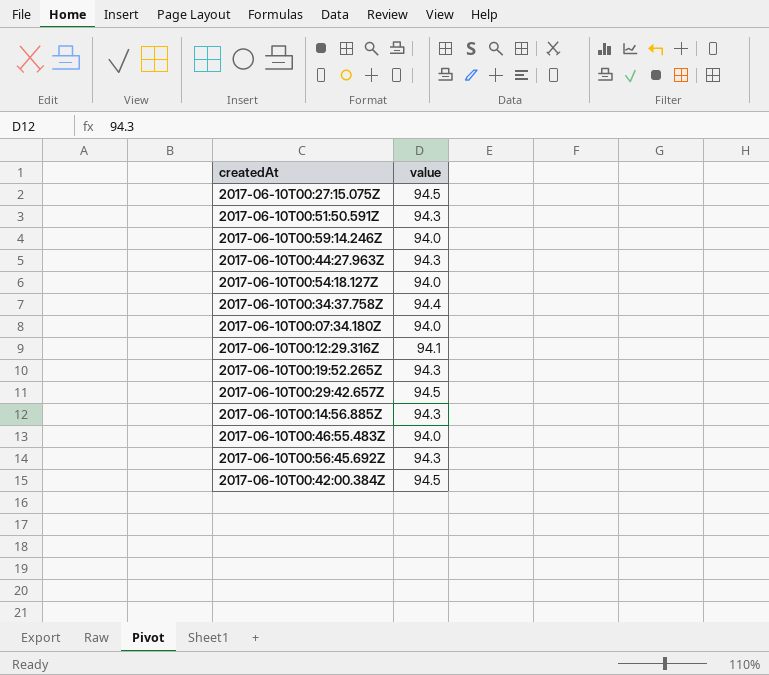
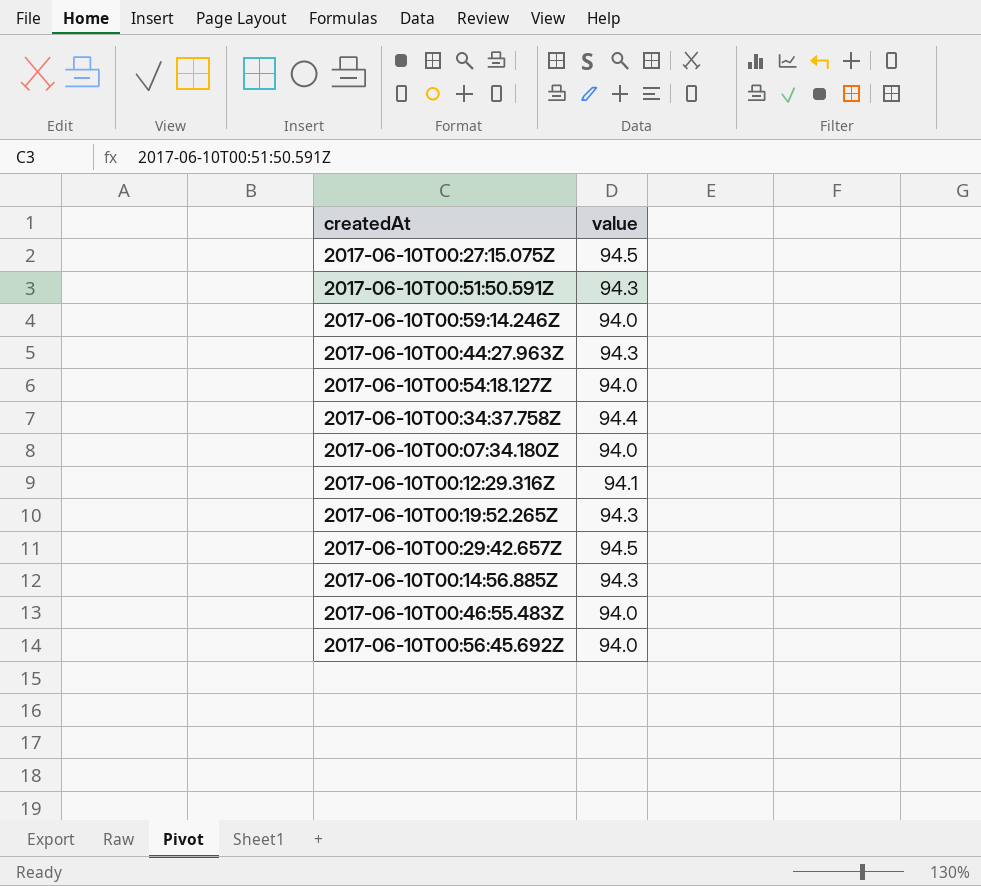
row 2017-06-10T00:42:00.384Z: 94.5 -> none
2017-06-10T00:56:45.692Z | value: 94.3 -> 94.0

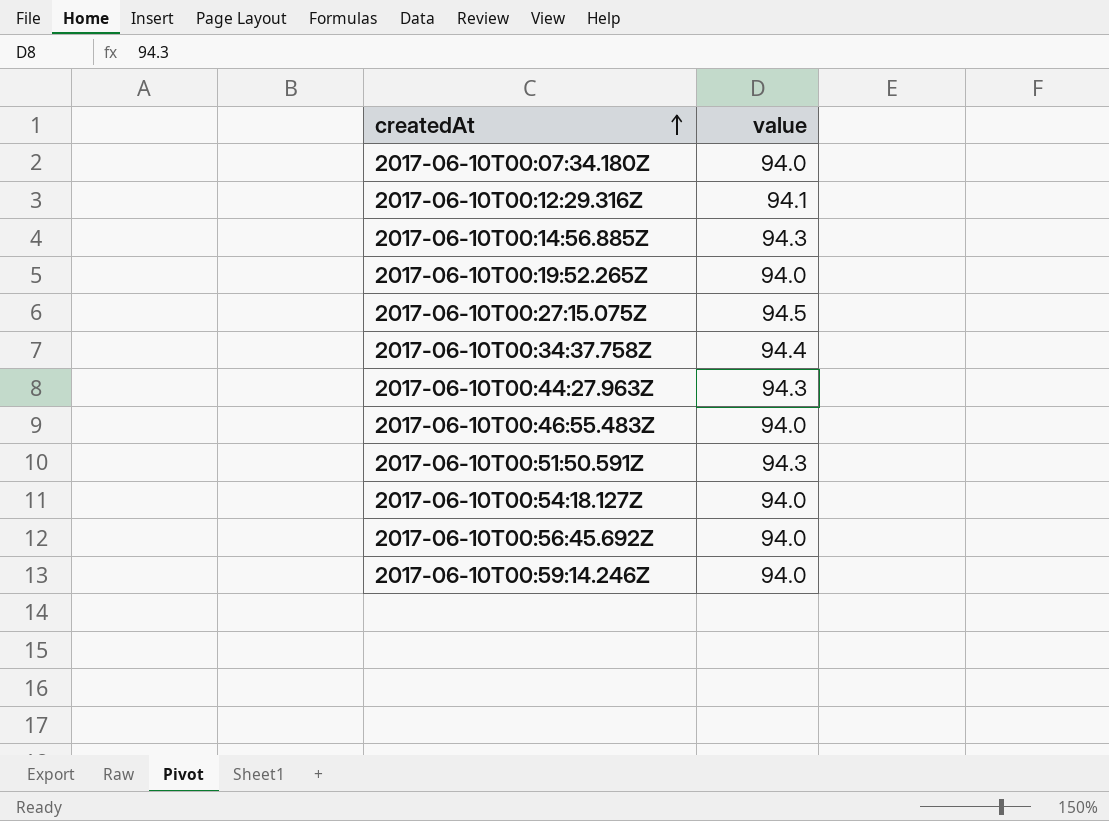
row order: none -> createdAt ascending
row 2017-06-10T00:29:42.657Z: 94.5 -> none
2017-06-10T00:19:52.265Z | value: 94.3 -> 94.0

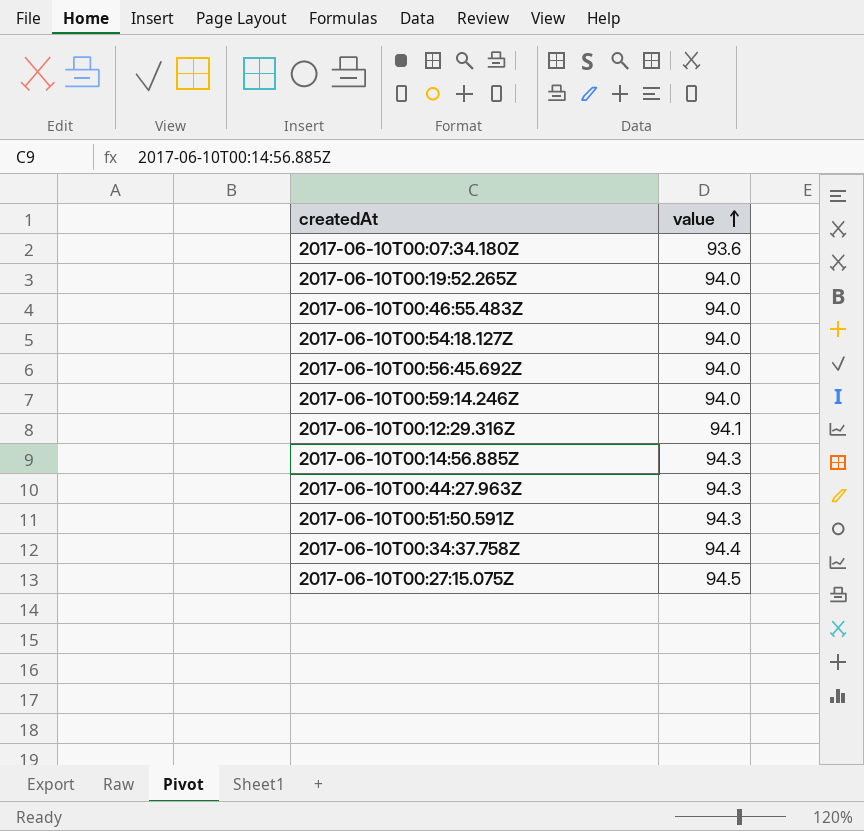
row order: createdAt ascending -> value ascending
2017-06-10T00:07:34.180Z | value: 94.0 -> 93.6

